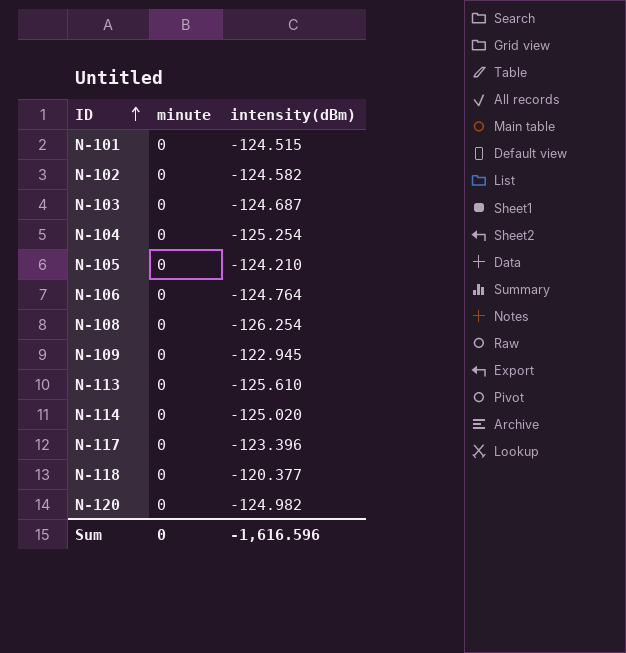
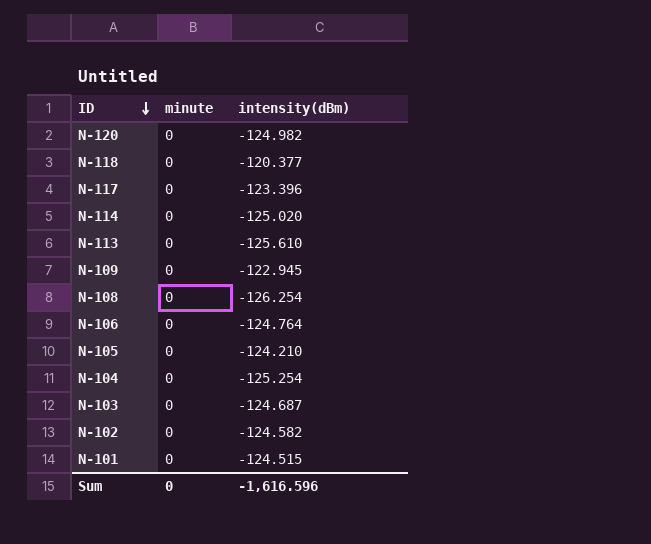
row order: ID ascending -> ID descending

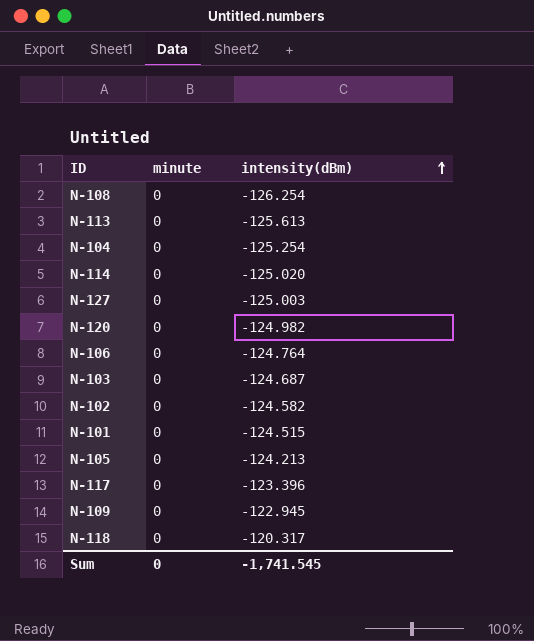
row order: ID descending -> intensity(dBm) ascending
N-113 | intensity(dBm): -125.610 -> -125.613
row N-127: none -> 0 | -125.003
N-105 | intensity(dBm): -124.210 -> -124.213
N-118 | intensity(dBm): -120.377 -> -120.317
Sum | intensity(dBm): -1,616.596 -> -1,741.545

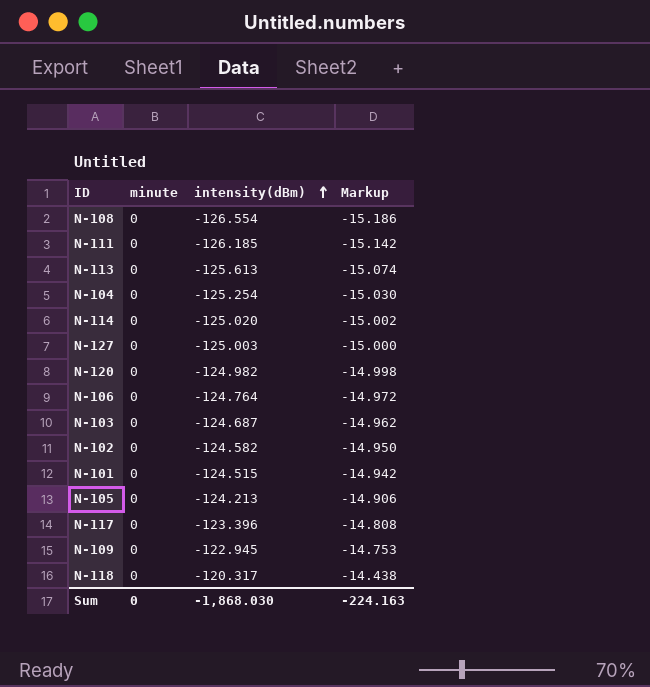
column Markup | formula: none -> [intensity(dBm)] * 0.12
N-108 | intensity(dBm): -126.254 -> -126.554
row N-111: none -> 0 | -126.185 | -15.142
Sum | intensity(dBm): -1,741.545 -> -1,868.030

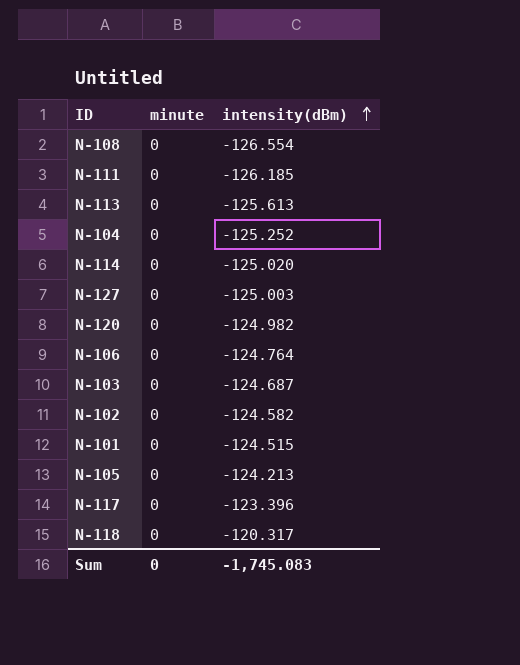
column Markup | formula: [intensity(dBm)] * 0.12 -> none
row N-109: 0 | -122.945 | -14.753 -> none
N-104 | intensity(dBm): -125.254 -> -125.252
Sum | intensity(dBm): -1,868.030 -> -1,745.083

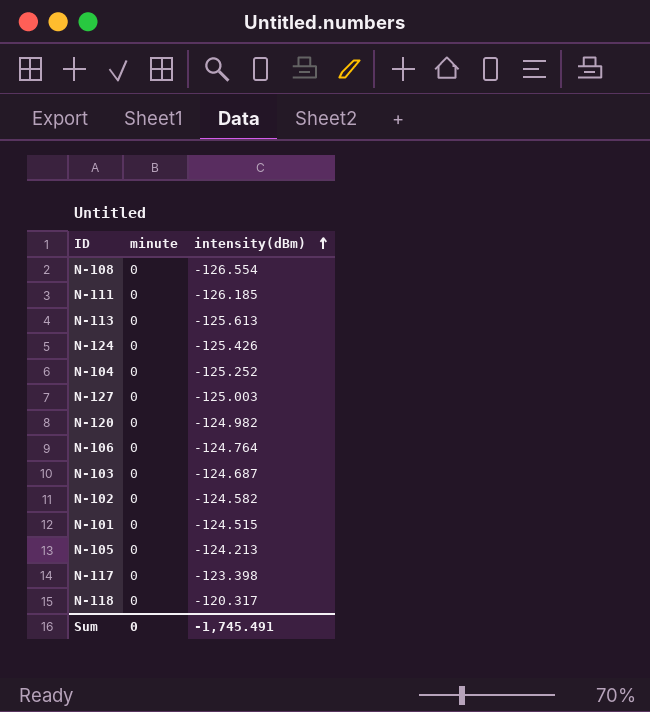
row N-114: 0 | -125.020 -> none
row N-124: none -> 0 | -125.426
N-117 | intensity(dBm): -123.396 -> -123.398
Sum | intensity(dBm): -1,745.083 -> -1,745.491

